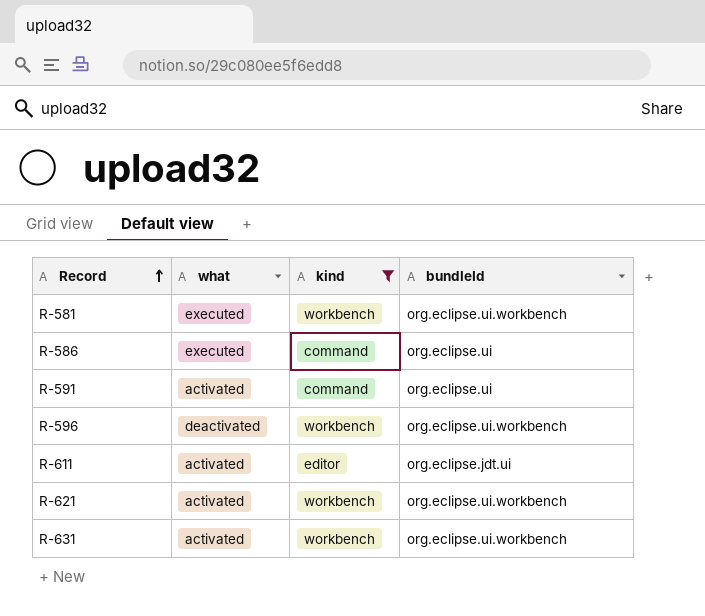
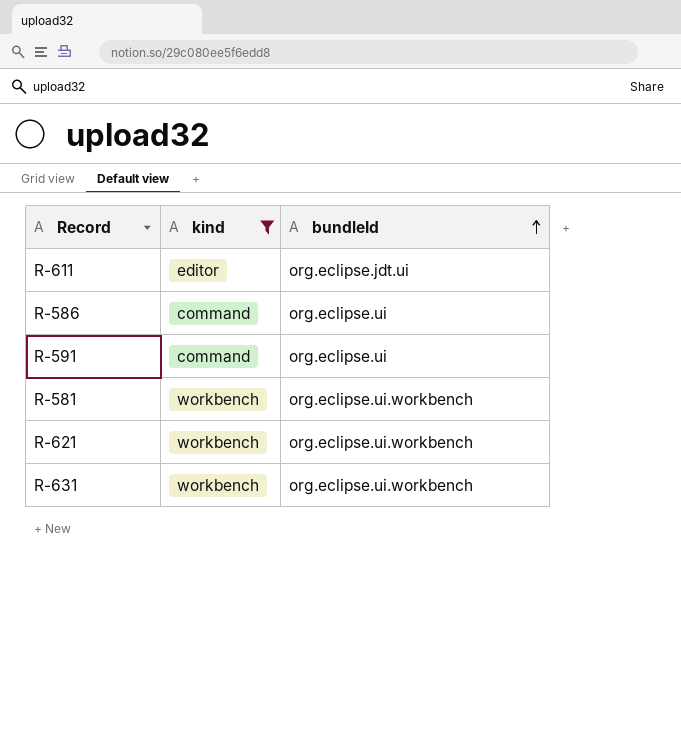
row order: Record ascending -> bundleId ascending
column what | position: 2 -> none
row R-596: deactivated | workbench | org.eclipse.ui.workbench -> none

